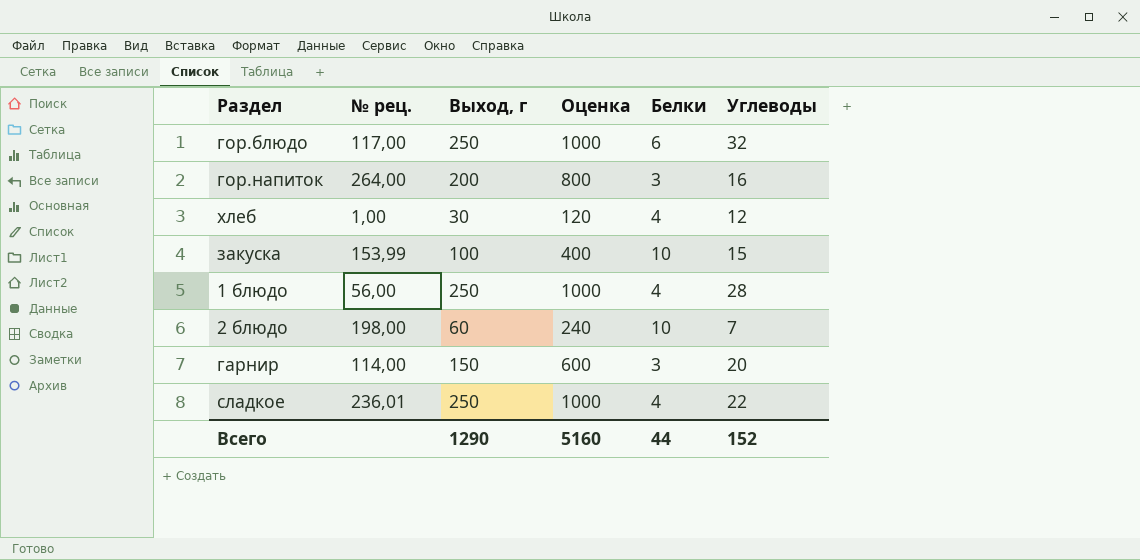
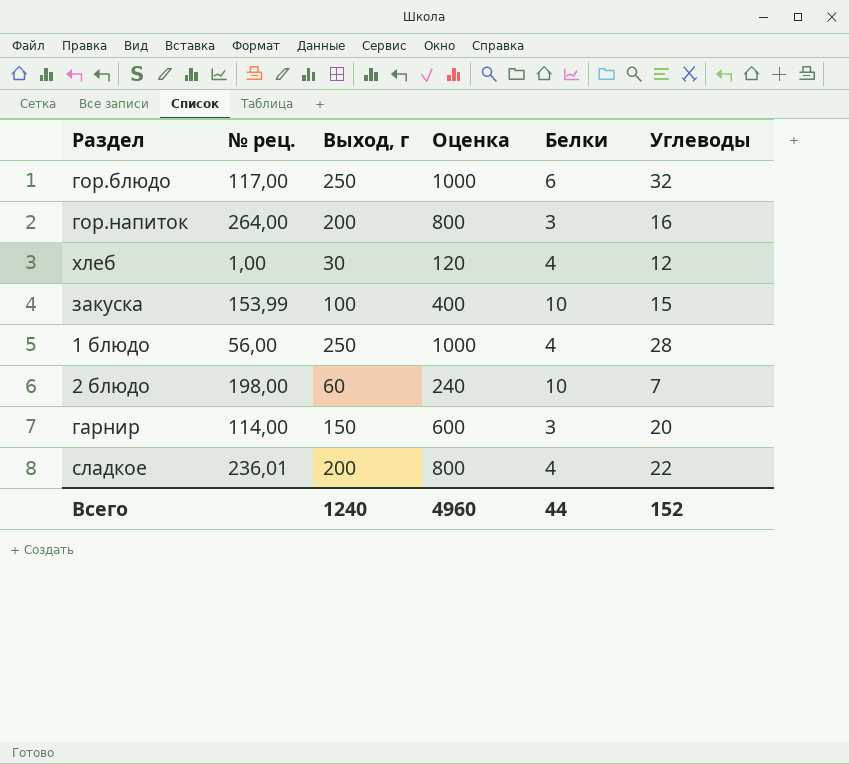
сладкое | Выход, г: 250 -> 200
сладкое | Оценка: 1000 -> 800
Всего | Выход, г: 1290 -> 1240
Всего | Оценка: 5160 -> 4960

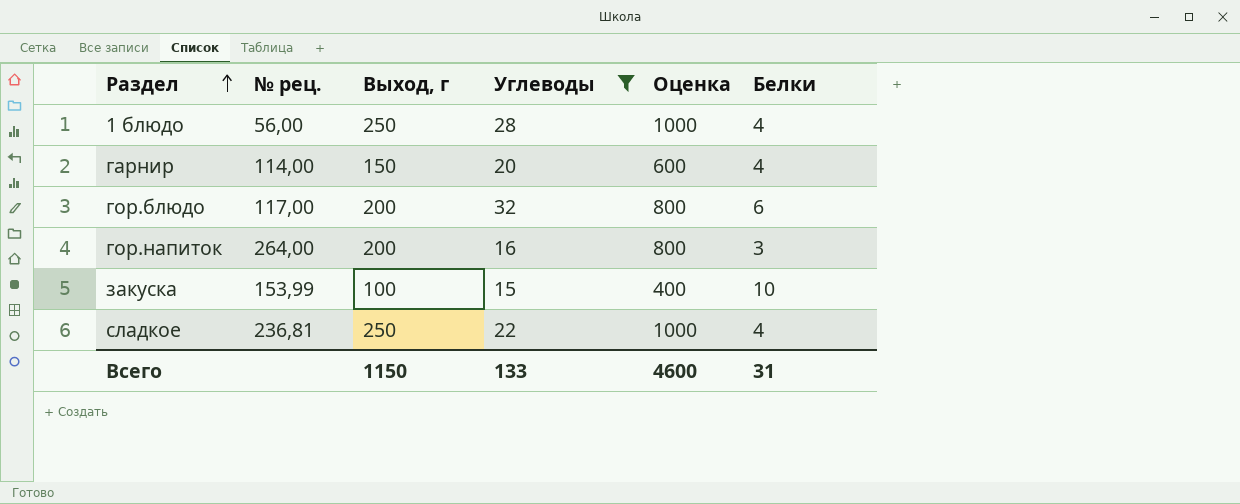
filter: none -> Углеводы >= 15
row order: none -> Раздел ascending
column Углеводы | position: 6 -> 4
гарнир | Белки: 3 -> 4
гор.блюдо | Выход, г: 250 -> 200
гор.блюдо | Оценка: 1000 -> 800
сладкое | № рец.: 236,01 -> 236,81
сладкое | Выход, г: 200 -> 250
сладкое | Оценка: 800 -> 1000
Всего | Выход, г: 1240 -> 1150
Всего | Углеводы: 152 -> 133
Всего | Оценка: 4960 -> 4600
Всего | Белки: 44 -> 31

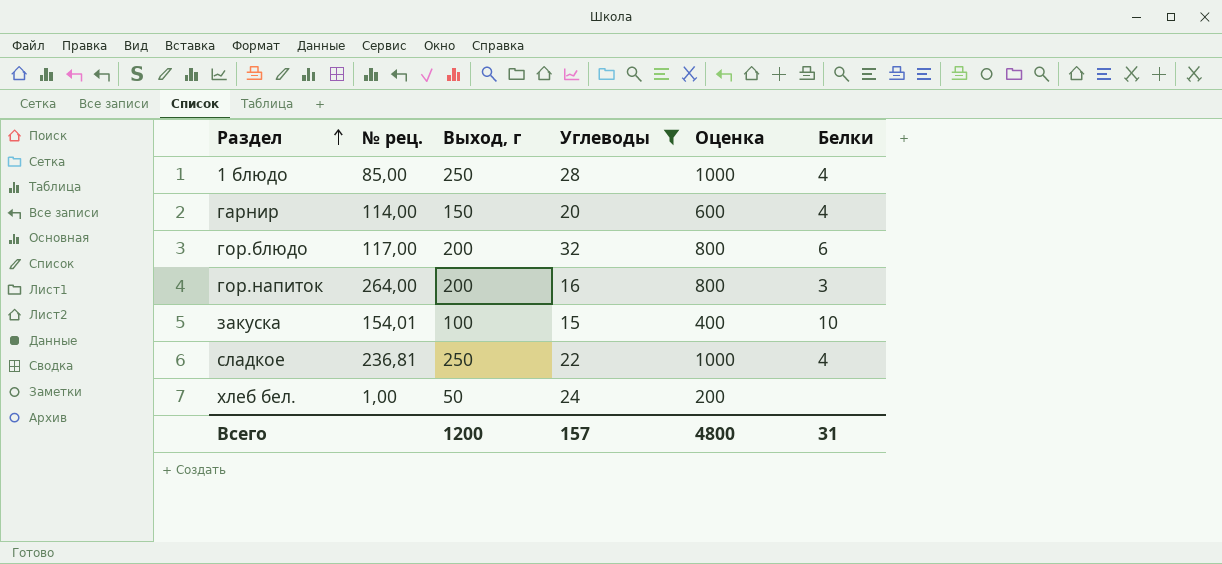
1 блюдо | № рец.: 56,00 -> 85,00
закуска | № рец.: 153,99 -> 154,01
row хлеб бел.: none -> 1,00 | 50 | 24 | 200 | none
Всего | Выход, г: 1150 -> 1200
Всего | Углеводы: 133 -> 157
Всего | Оценка: 4600 -> 4800

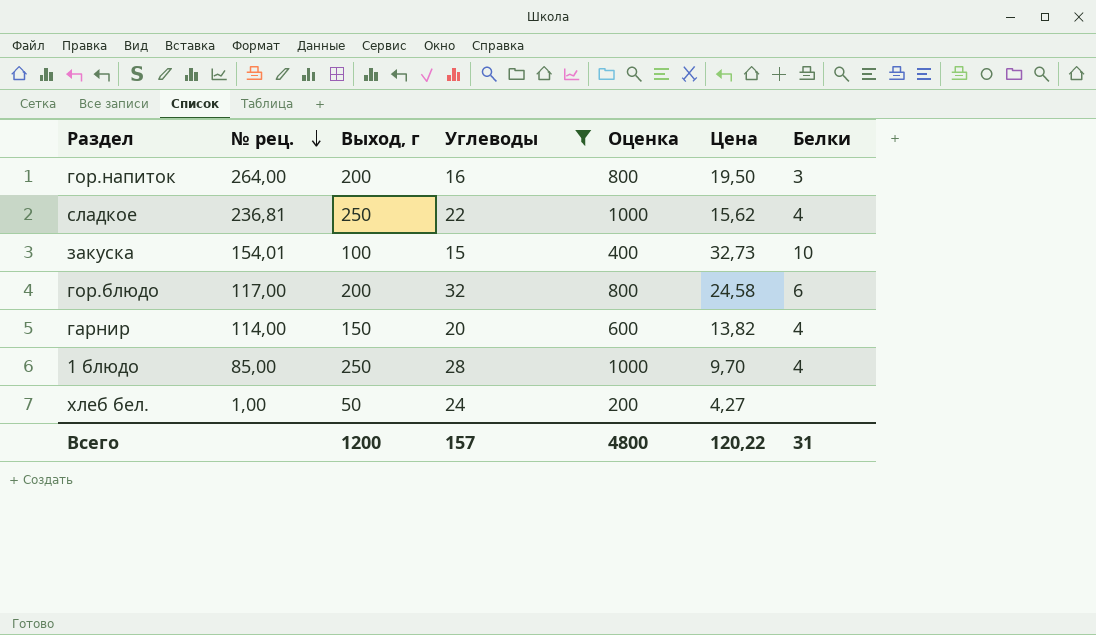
row order: Раздел ascending -> № рец. descending
column Цена | position: none -> 6

